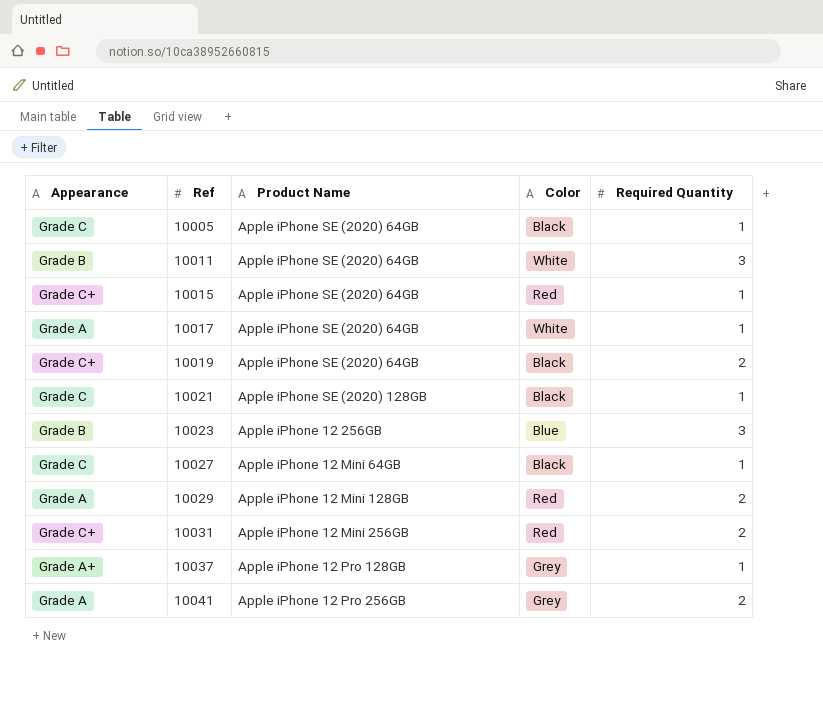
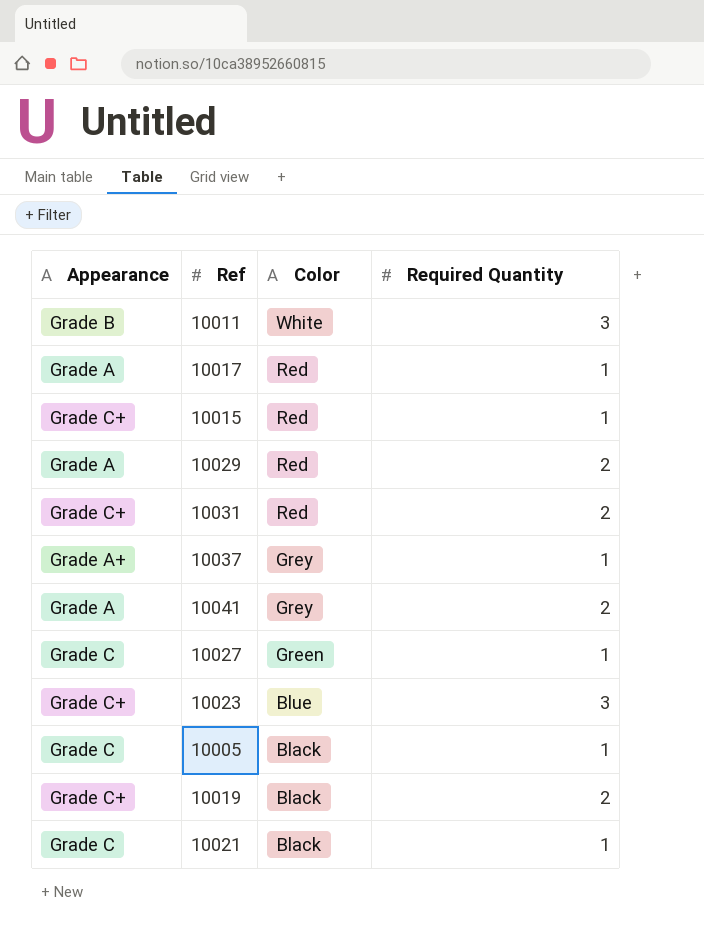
row order: Ref ascending -> Color descending
column Product Name | position: 3 -> none
10017 | Color: White -> Red
10027 | Color: Black -> Green
10023 | Appearance: Grade B -> Grade C+

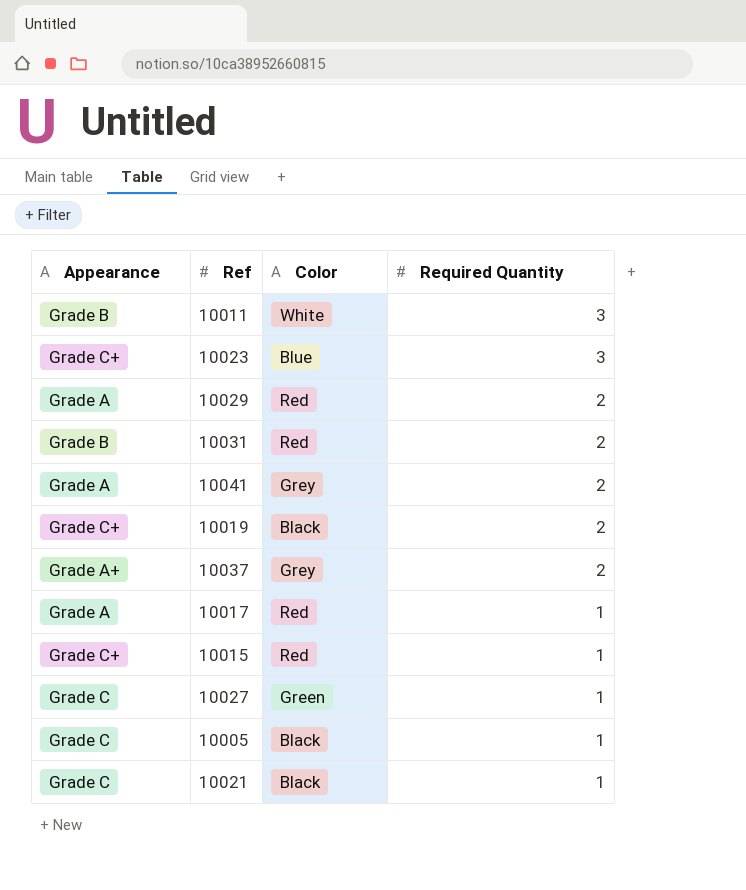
row order: Color descending -> Required Quantity descending
10031 | Appearance: Grade C+ -> Grade B
10037 | Required Quantity: 1 -> 2

